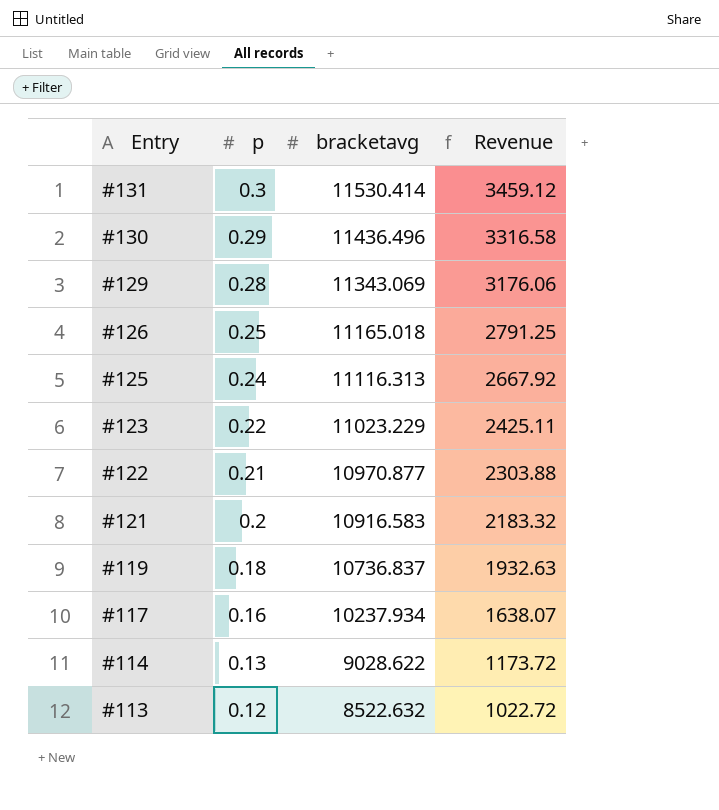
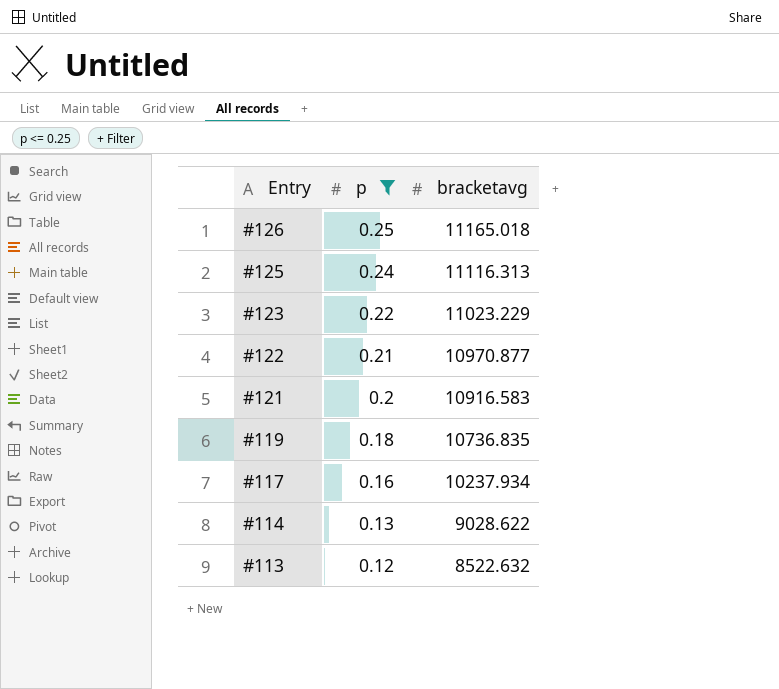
filter: none -> p <= 0.25
column Revenue | formula: [p] * [bracketavg] -> none
#119 | bracketavg: 10736.837 -> 10736.835

